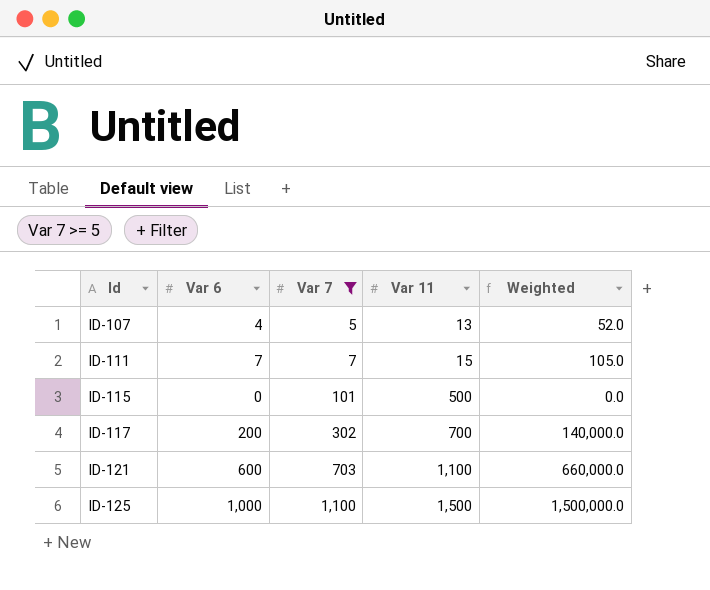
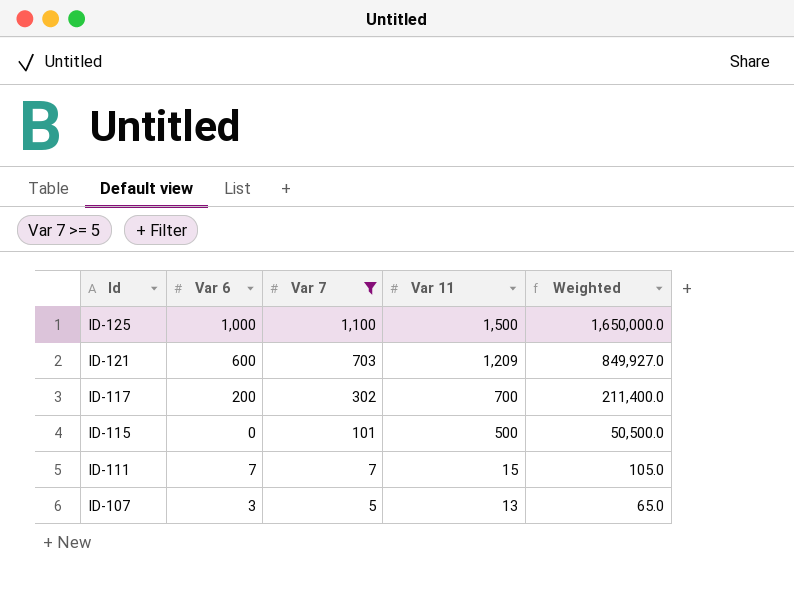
row order: Id ascending -> Id descending
column Weighted | formula: [Var 6] * [Var 11] -> [Var 7] * [Var 11]
ID-121 | Var 11: 1,100 -> 1,209
ID-107 | Var 6: 4 -> 3

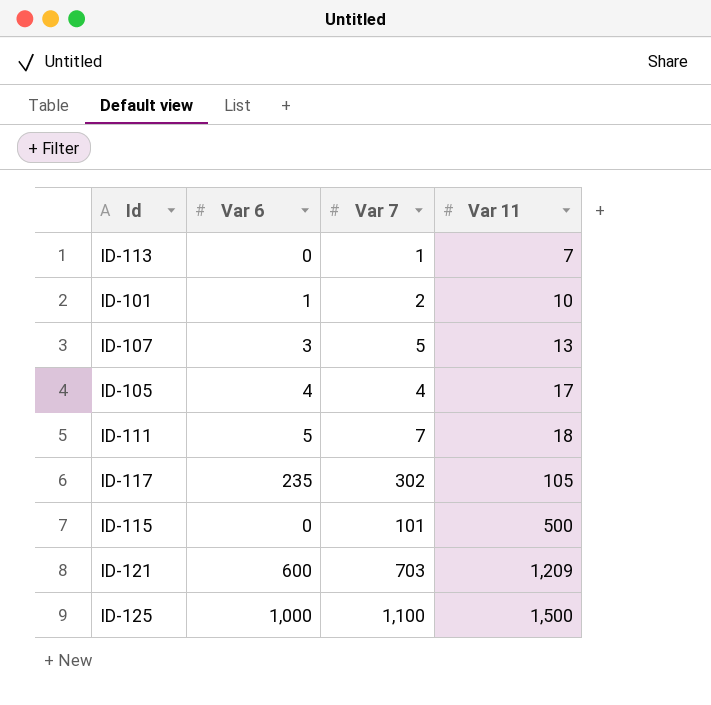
filter: Var 7 >= 5 -> none
row order: Id descending -> Var 11 ascending
column Weighted | formula: [Var 7] * [Var 11] -> none
ID-111 | Var 6: 7 -> 5
ID-111 | Var 11: 15 -> 18
ID-117 | Var 6: 200 -> 235
ID-117 | Var 11: 700 -> 105

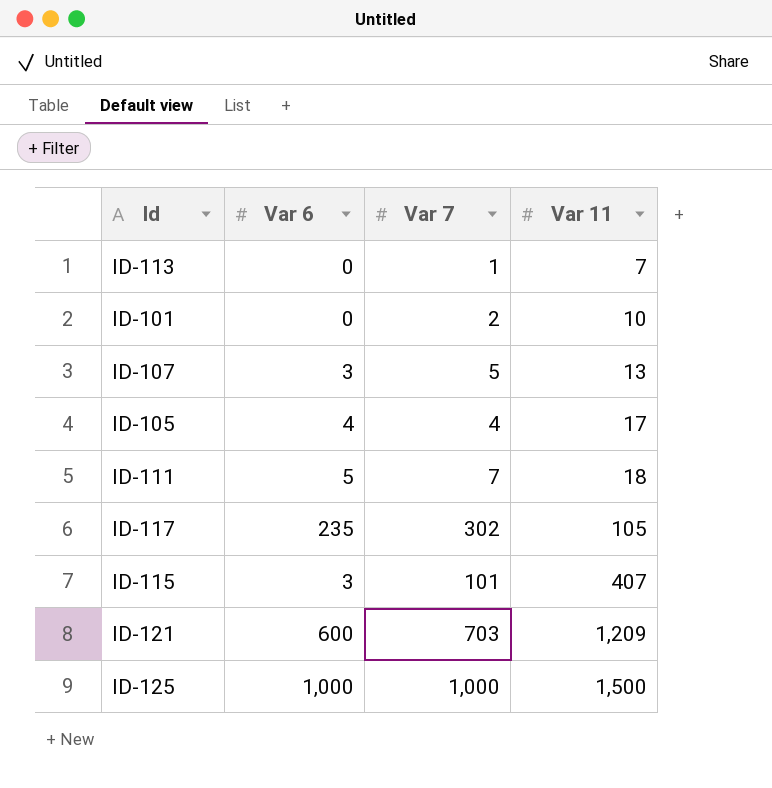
ID-101 | Var 6: 1 -> 0
ID-115 | Var 6: 0 -> 3
ID-115 | Var 11: 500 -> 407
ID-125 | Var 7: 1,100 -> 1,000

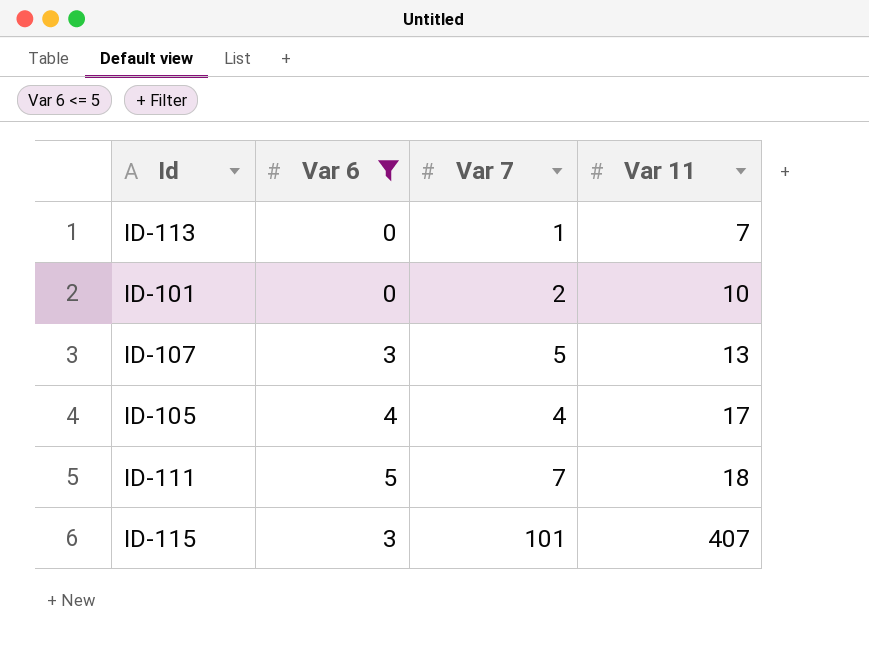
filter: none -> Var 6 <= 5

